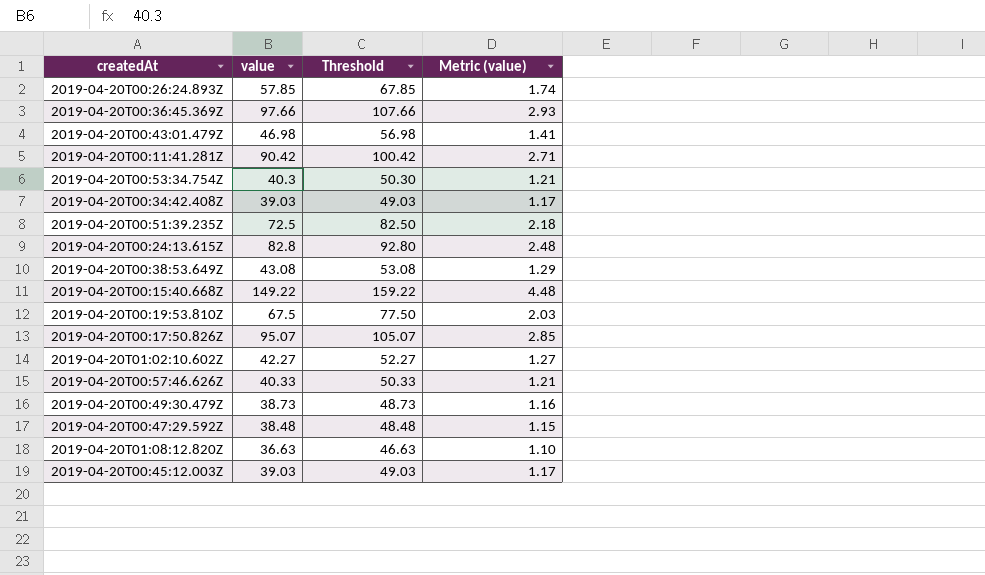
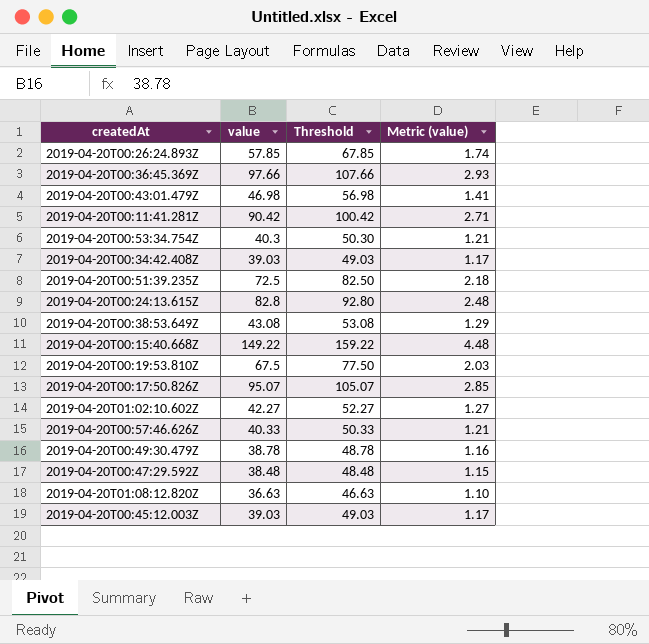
2019-04-20T00:49:30.479Z | value: 38.73 -> 38.78
2019-04-20T00:49:30.479Z | Threshold: 48.73 -> 48.78

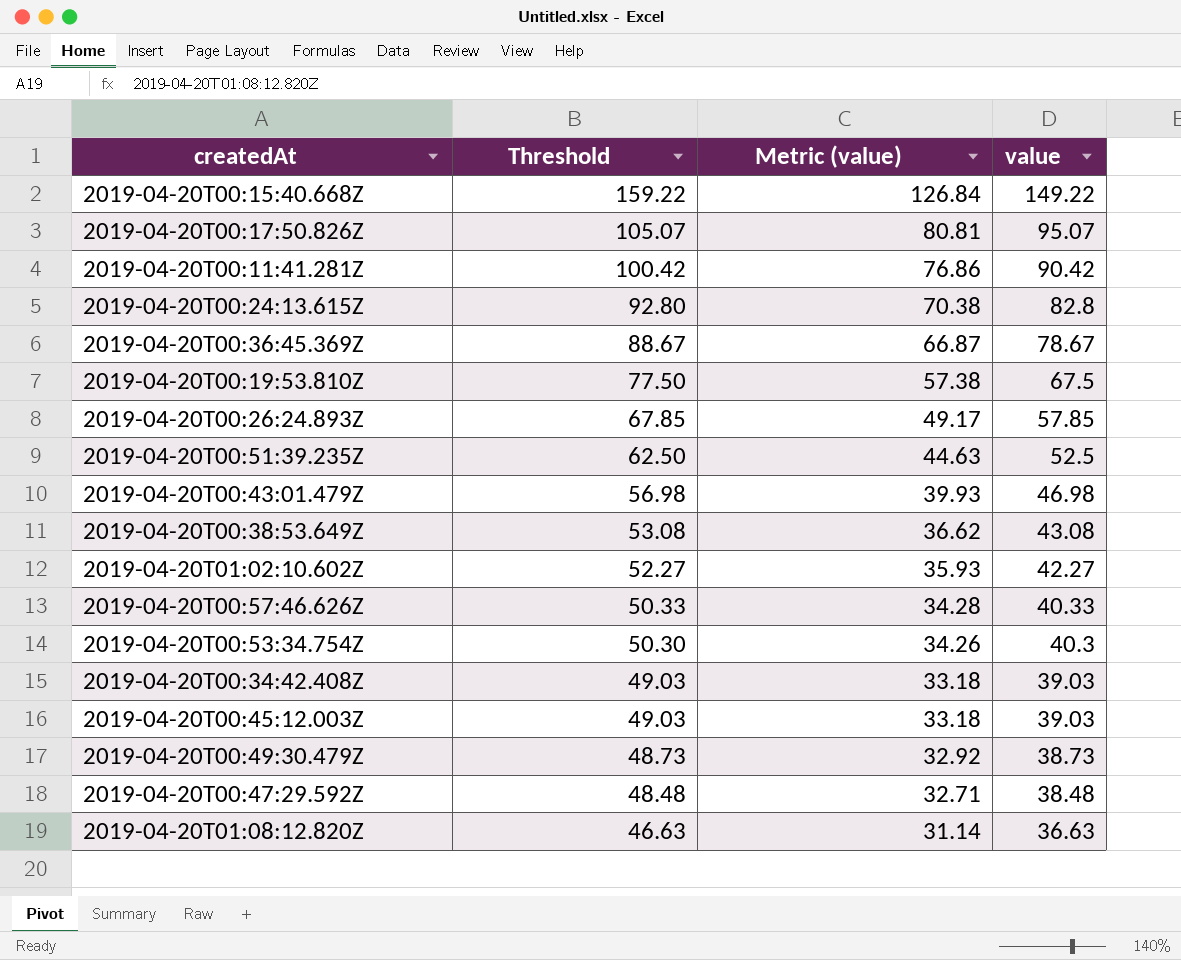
row order: none -> Threshold descending
column Metric (value) | formula: [value] * 0.03 -> [value] * 0.85
column value | position: 2 -> 4
2019-04-20T00:36:45.369Z | Threshold: 107.66 -> 88.67
2019-04-20T00:36:45.369Z | value: 97.66 -> 78.67
2019-04-20T00:51:39.235Z | Threshold: 82.50 -> 62.50
2019-04-20T00:51:39.235Z | value: 72.5 -> 52.5
2019-04-20T00:49:30.479Z | Threshold: 48.78 -> 48.73
2019-04-20T00:49:30.479Z | value: 38.78 -> 38.73

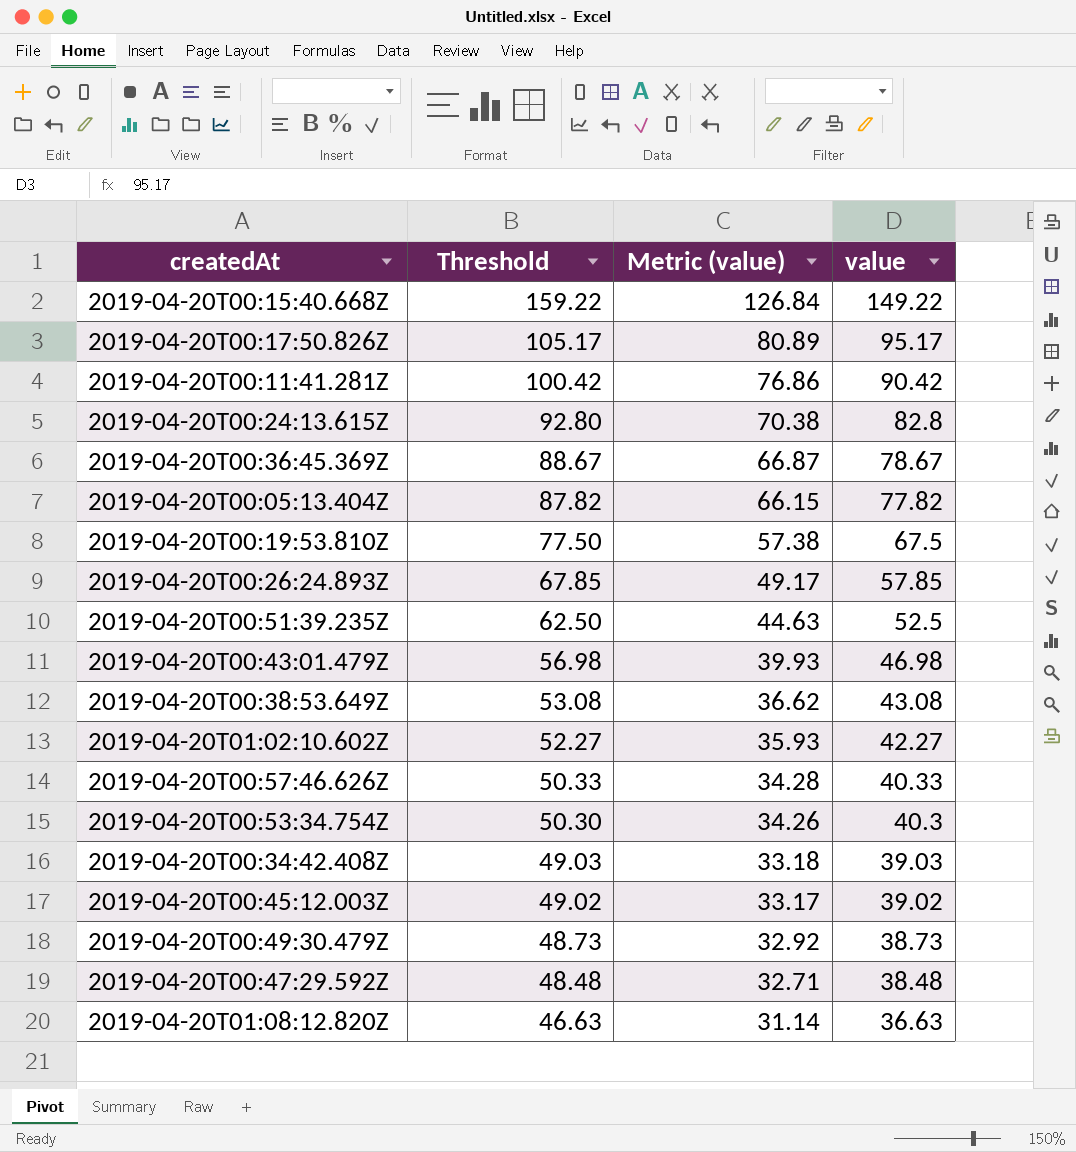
2019-04-20T00:17:50.826Z | Threshold: 105.07 -> 105.17
2019-04-20T00:17:50.826Z | Metric (value): 80.81 -> 80.89
2019-04-20T00:17:50.826Z | value: 95.07 -> 95.17
row 2019-04-20T00:05:13.404Z: none -> 87.82 | 66.15 | 77.82
2019-04-20T00:45:12.003Z | Threshold: 49.03 -> 49.02
2019-04-20T00:45:12.003Z | Metric (value): 33.18 -> 33.17
2019-04-20T00:45:12.003Z | value: 39.03 -> 39.02

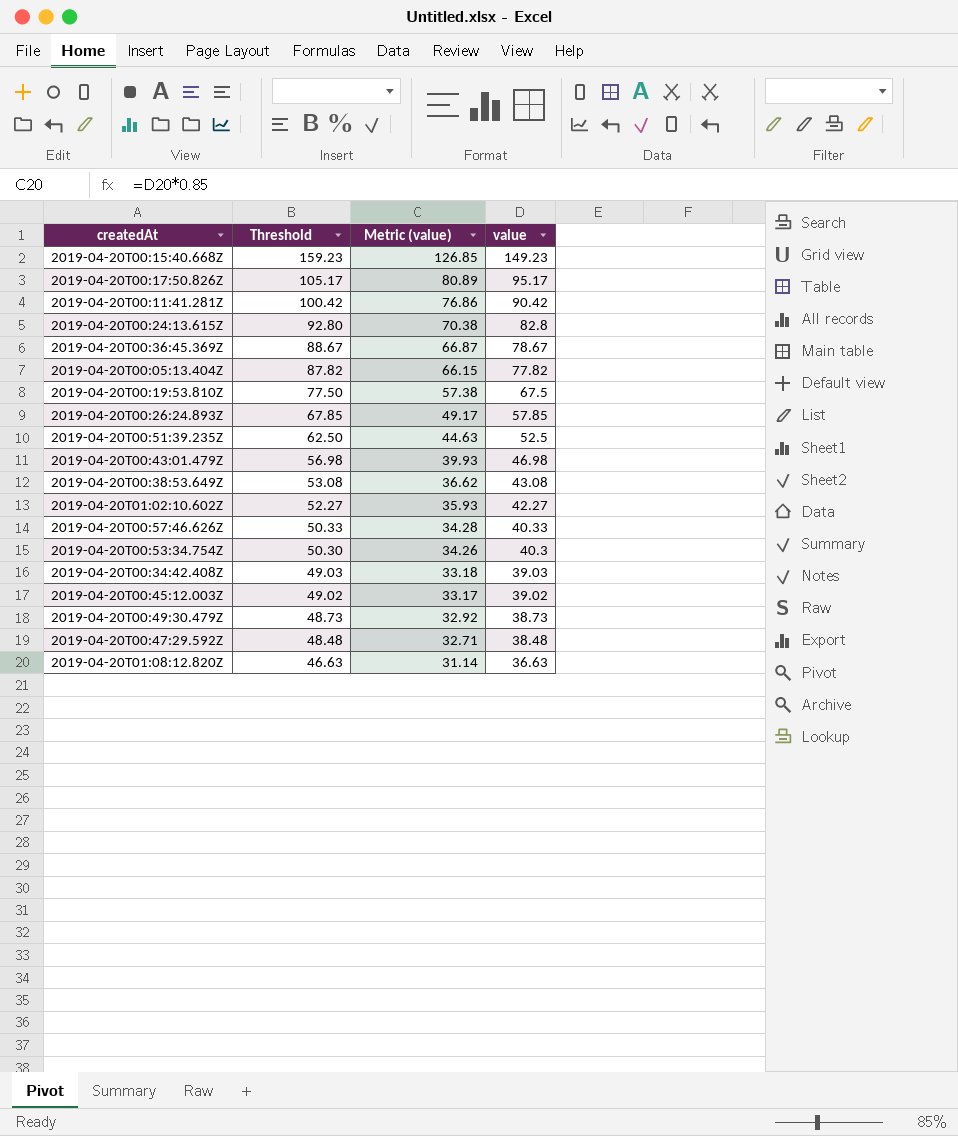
2019-04-20T00:15:40.668Z | Threshold: 159.22 -> 159.23
2019-04-20T00:15:40.668Z | Metric (value): 126.84 -> 126.85
2019-04-20T00:15:40.668Z | value: 149.22 -> 149.23

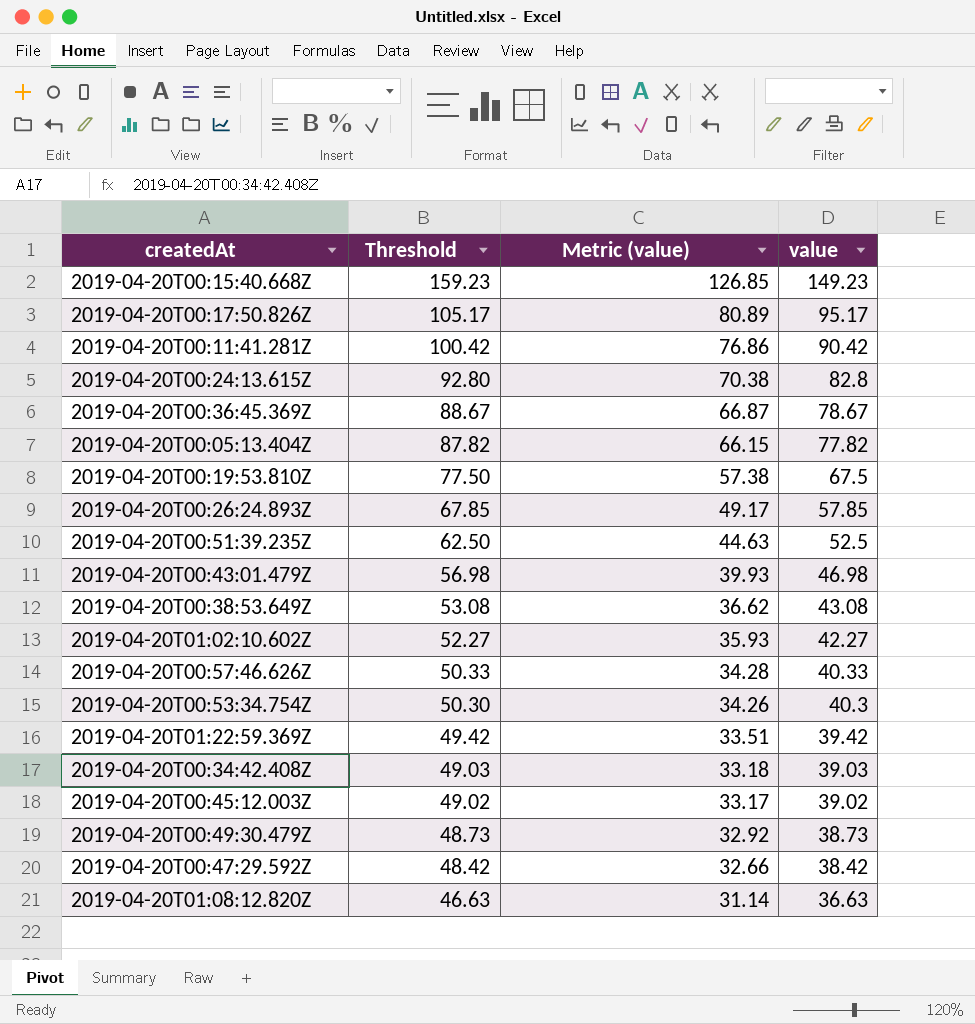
row 2019-04-20T01:22:59.369Z: none -> 49.42 | 33.51 | 39.42
2019-04-20T00:47:29.592Z | Threshold: 48.48 -> 48.42
2019-04-20T00:47:29.592Z | Metric (value): 32.71 -> 32.66
2019-04-20T00:47:29.592Z | value: 38.48 -> 38.42

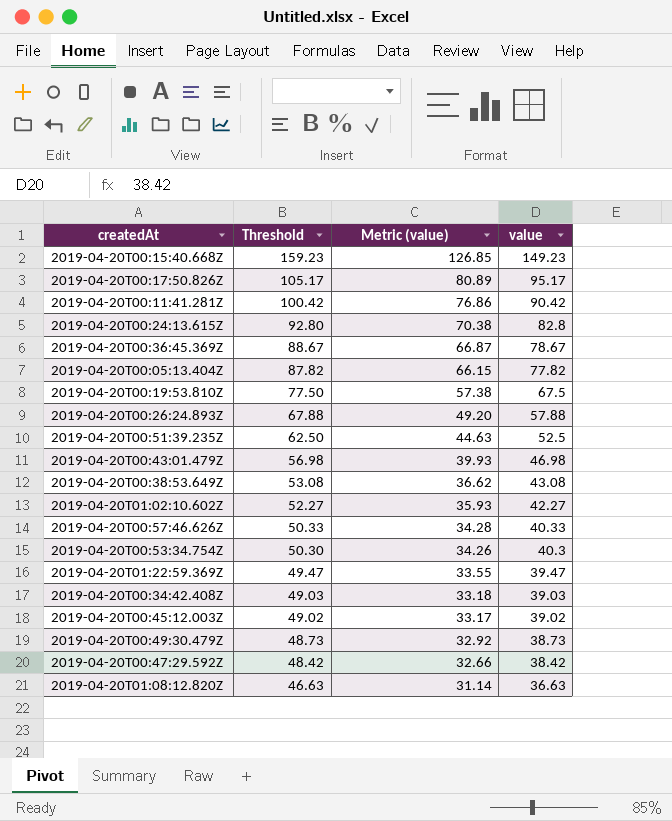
2019-04-20T00:26:24.893Z | Threshold: 67.85 -> 67.88
2019-04-20T00:26:24.893Z | Metric (value): 49.17 -> 49.20
2019-04-20T00:26:24.893Z | value: 57.85 -> 57.88
2019-04-20T01:22:59.369Z | Threshold: 49.42 -> 49.47
2019-04-20T01:22:59.369Z | Metric (value): 33.51 -> 33.55
2019-04-20T01:22:59.369Z | value: 39.42 -> 39.47

